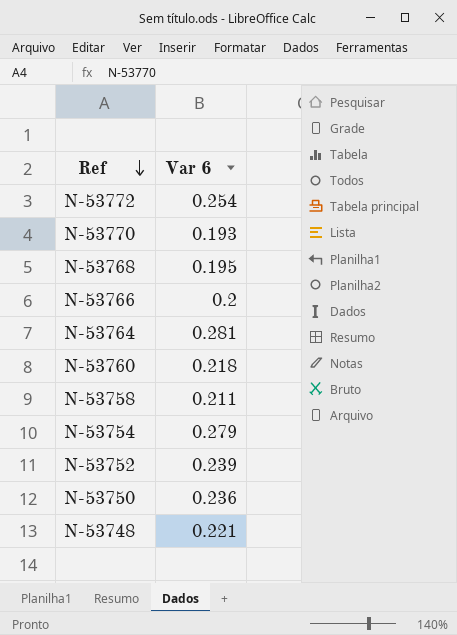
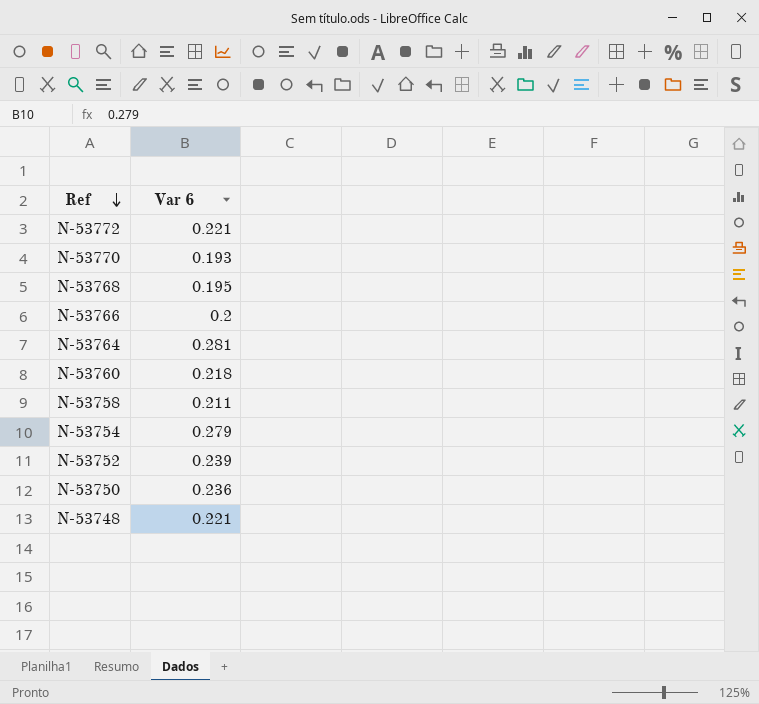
N-53772 | Var 6: 0.254 -> 0.221

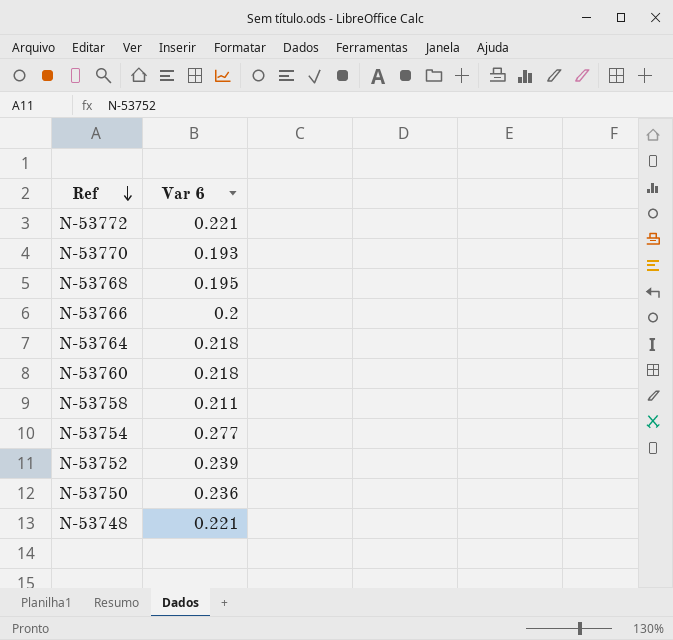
N-53764 | Var 6: 0.281 -> 0.218
N-53754 | Var 6: 0.279 -> 0.277

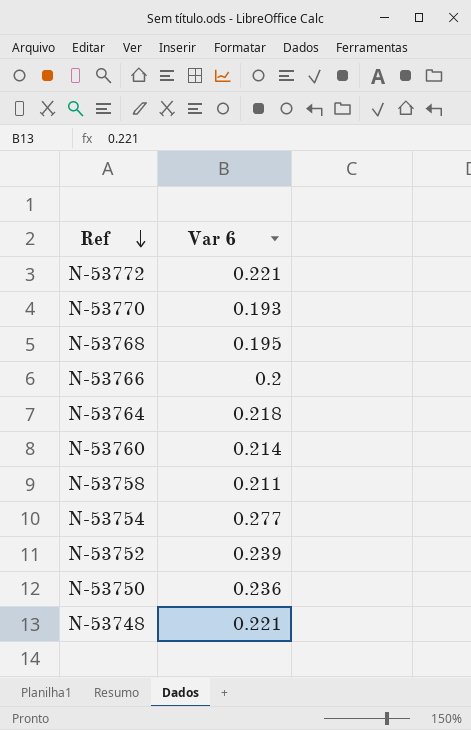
N-53760 | Var 6: 0.218 -> 0.214

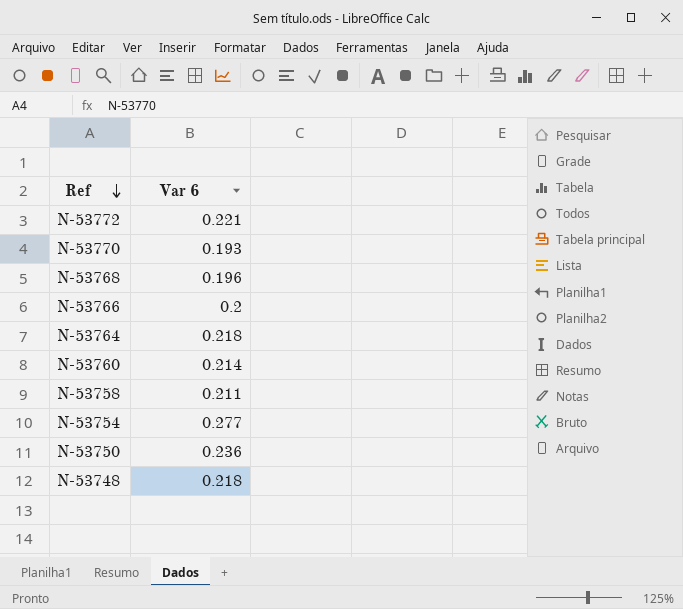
row N-53752: 0.239 -> none
N-53768 | Var 6: 0.195 -> 0.196
N-53748 | Var 6: 0.221 -> 0.218

